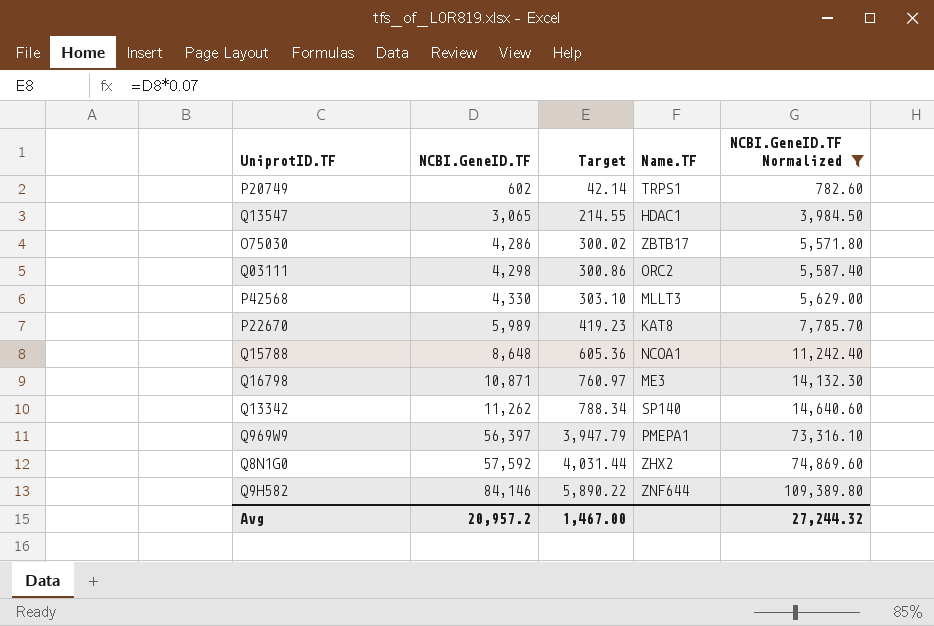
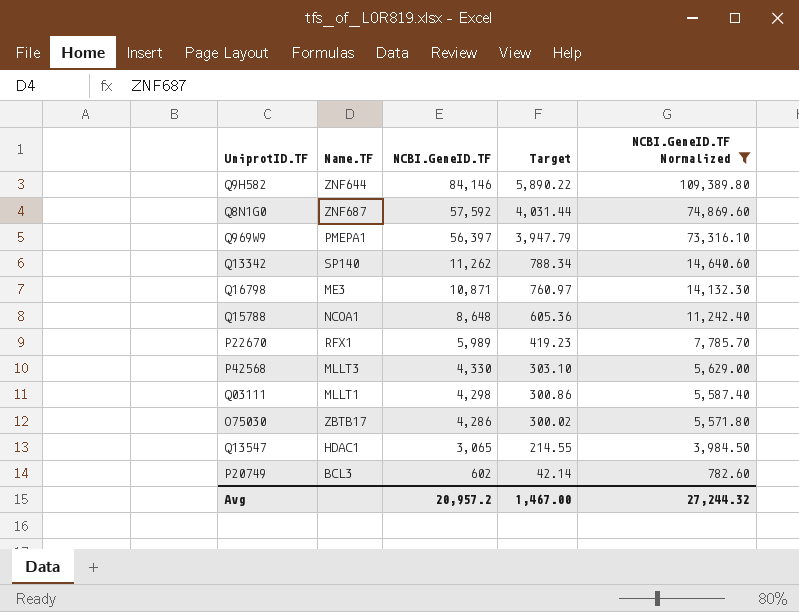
row order: NCBI.GeneID.TF ascending -> NCBI.GeneID.TF descending
column Name.TF | position: 4 -> 2
Q8N1G0 | Name.TF: ZHX2 -> ZNF687
P22670 | Name.TF: KAT8 -> RFX1
Q03111 | Name.TF: ORC2 -> MLLT1
P20749 | Name.TF: TRPS1 -> BCL3

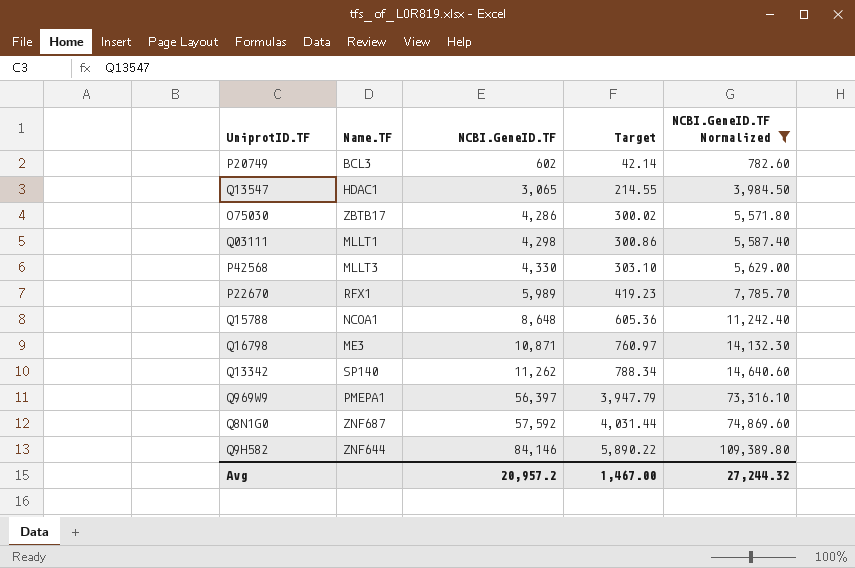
row order: NCBI.GeneID.TF descending -> NCBI.GeneID.TF ascending

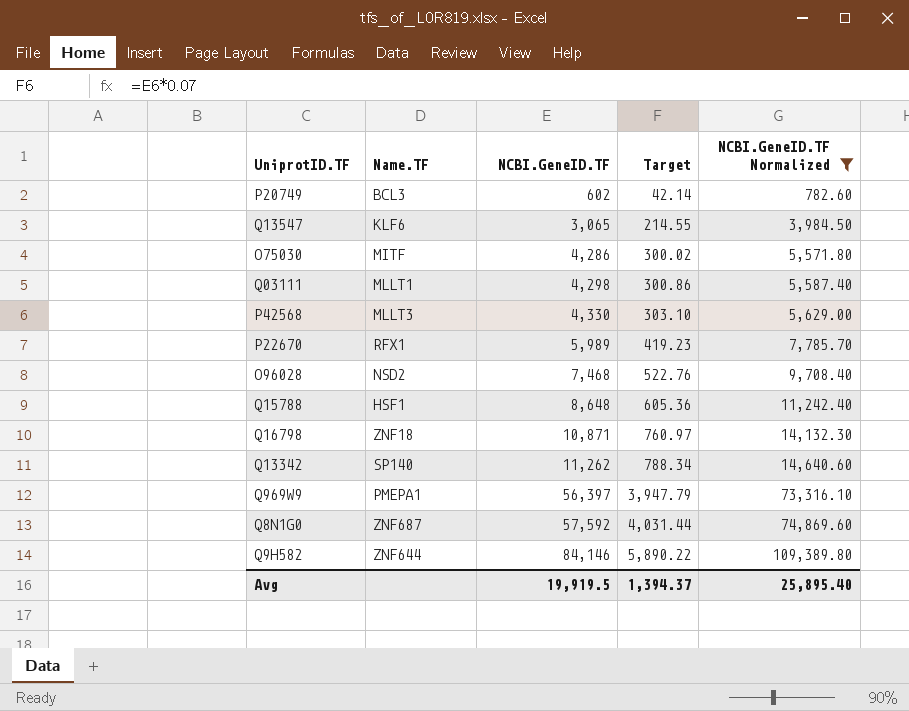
Q13547 | Name.TF: HDAC1 -> KLF6
O75030 | Name.TF: ZBTB17 -> MITF
row O96028: none -> NSD2 | 7,468 | 522.76 | 9,708.40
Q15788 | Name.TF: NCOA1 -> HSF1
Q16798 | Name.TF: ME3 -> ZNF18
Avg | NCBI.GeneID.TF: 20,957.2 -> 19,919.5
Avg | Target: 1,467.00 -> 1,394.37
Avg | NCBI.GeneID.TF Normalized: 27,244.32 -> 25,895.40

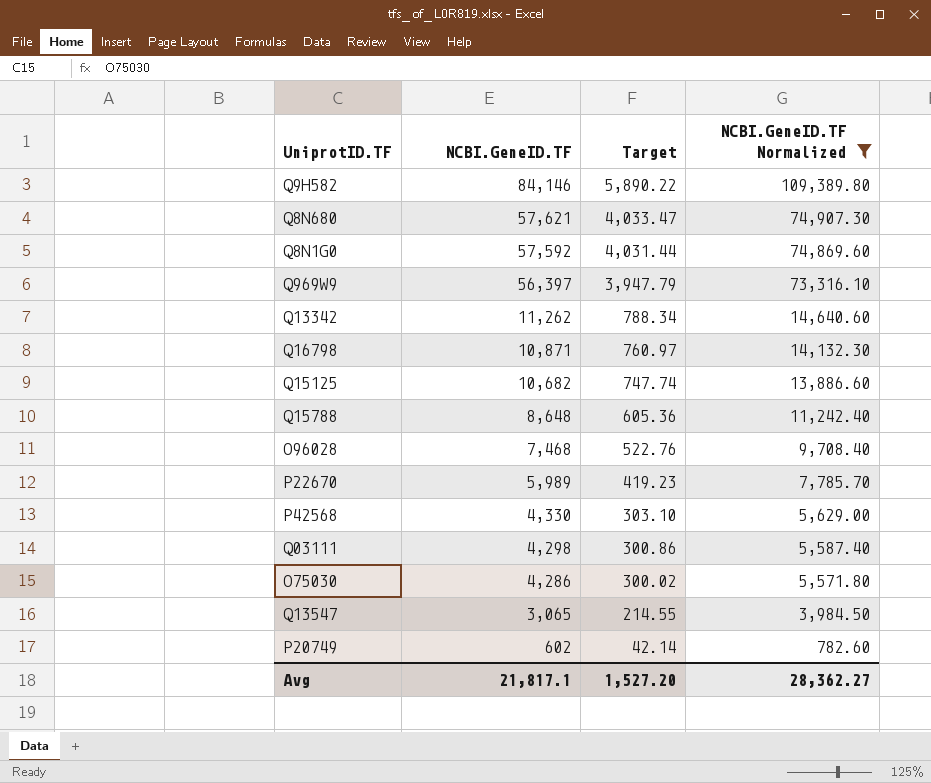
row order: NCBI.GeneID.TF ascending -> NCBI.GeneID.TF descending
column Name.TF | position: 2 -> none
row Q8N680: none -> 57,621 | 4,033.47 | 74,907.30
row Q15125: none -> 10,682 | 747.74 | 13,886.60
Avg | NCBI.GeneID.TF: 19,919.5 -> 21,817.1
Avg | Target: 1,394.37 -> 1,527.20
Avg | NCBI.GeneID.TF Normalized: 25,895.40 -> 28,362.27

